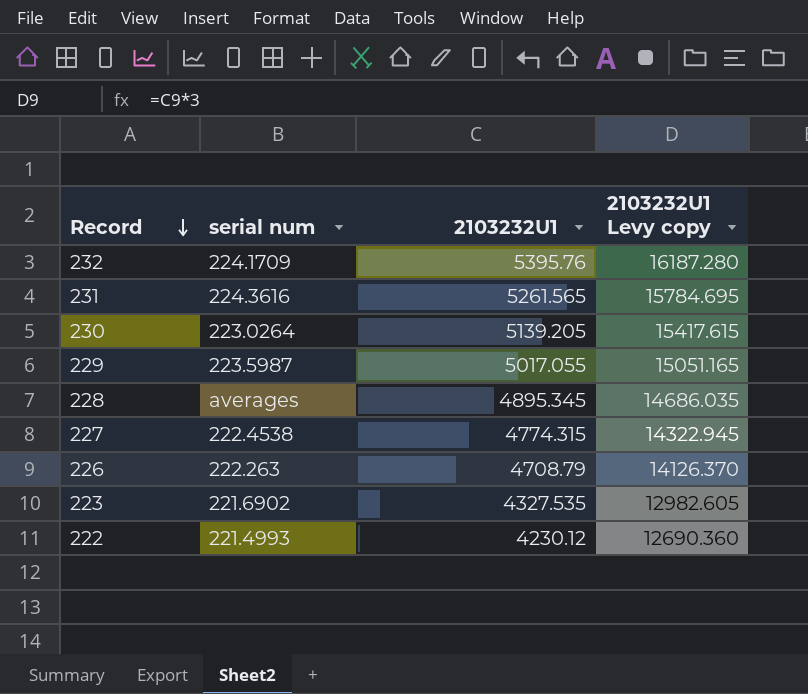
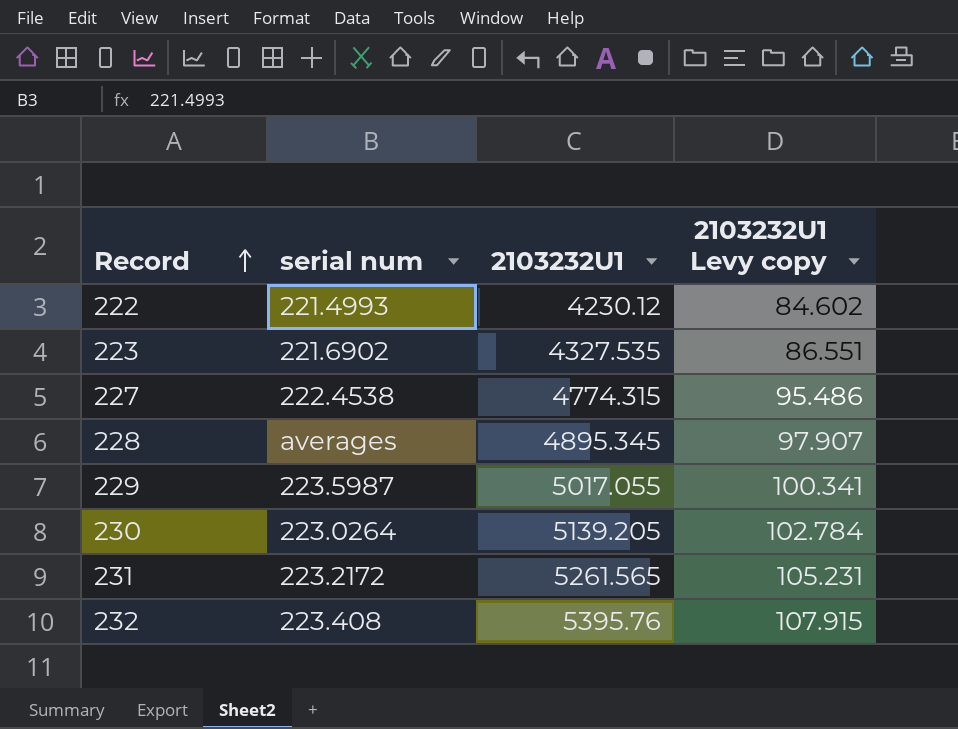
row order: Record descending -> Record ascending
column 2103232U1 Levy copy | formula: [2103232U1] * 3 -> [2103232U1] * 0.02
row 226: 222.263 | 4708.79 | 14126.370 -> none
231 | serial num: 224.3616 -> 223.2172
232 | serial num: 224.1709 -> 223.408

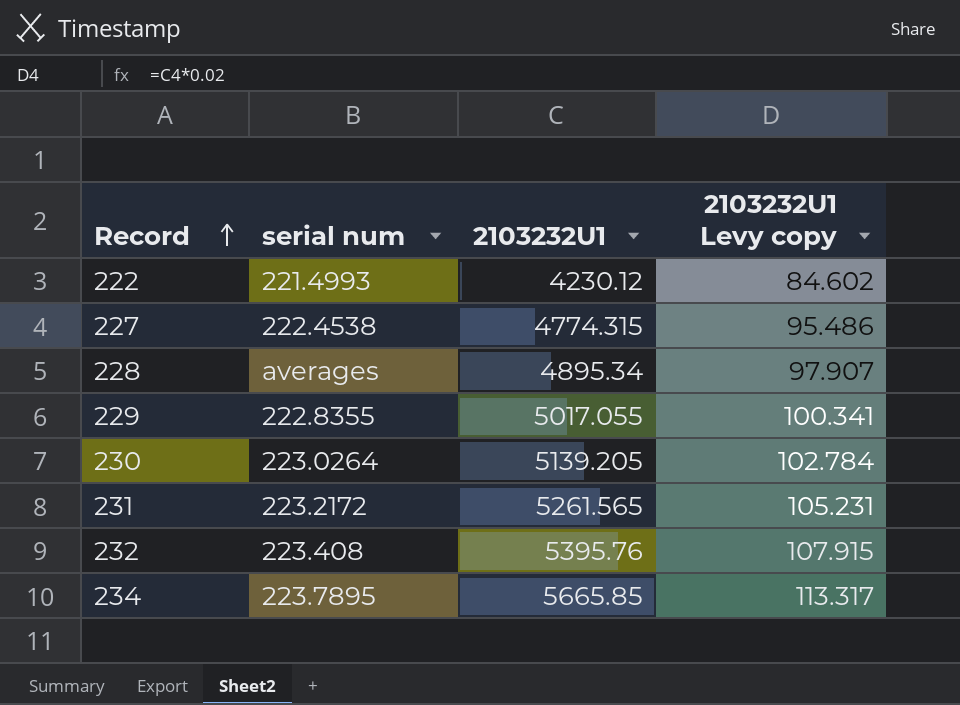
row 223: 221.6902 | 4327.535 | 86.551 -> none
228 | 2103232U1: 4895.345 -> 4895.34
229 | serial num: 223.5987 -> 222.8355
row 234: none -> 223.7895 | 5665.85 | 113.317

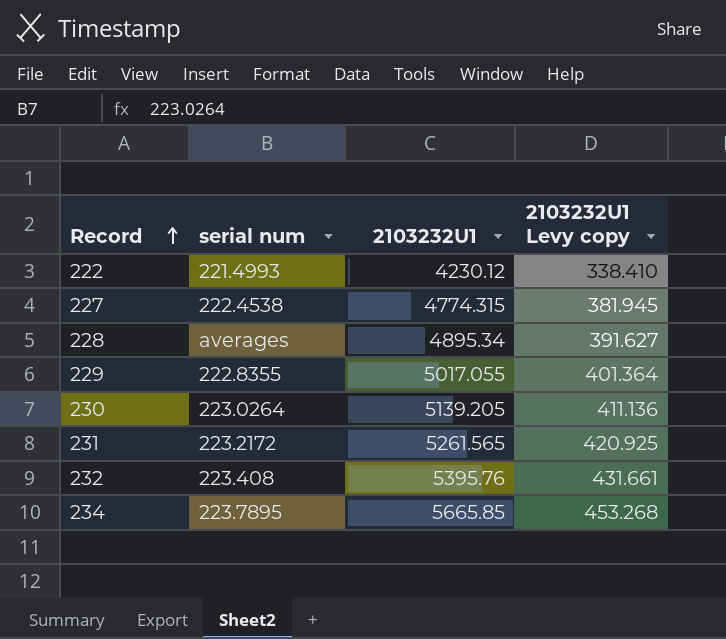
column 2103232U1 Levy copy | formula: [2103232U1] * 0.02 -> [2103232U1] * 0.08

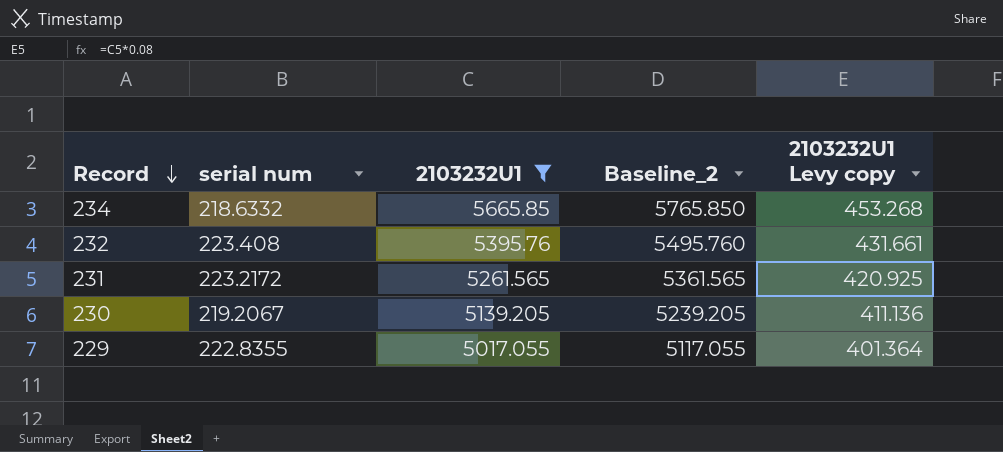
filter: none -> 2103232U1 >= 5017.055
row order: Record ascending -> Record descending
column Baseline_2 | formula: none -> [2103232U1] + 100
234 | serial num: 223.7895 -> 218.6332
230 | serial num: 223.0264 -> 219.2067

